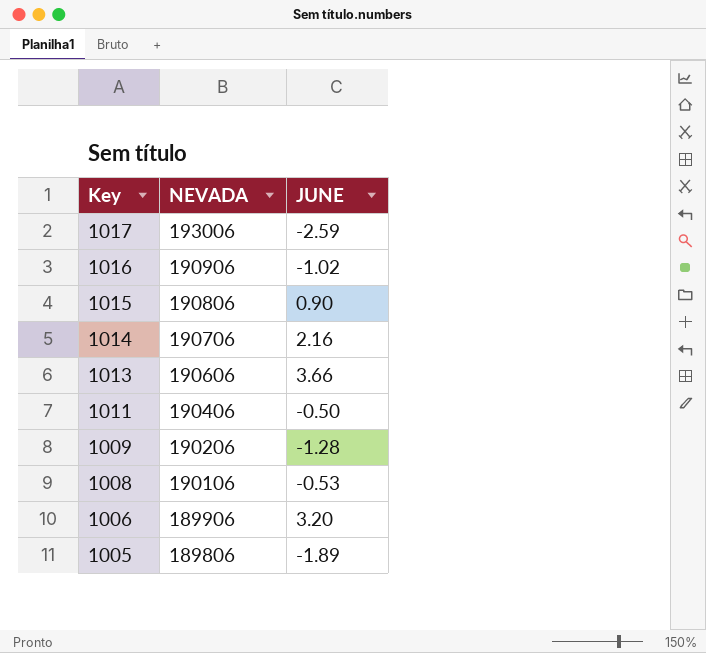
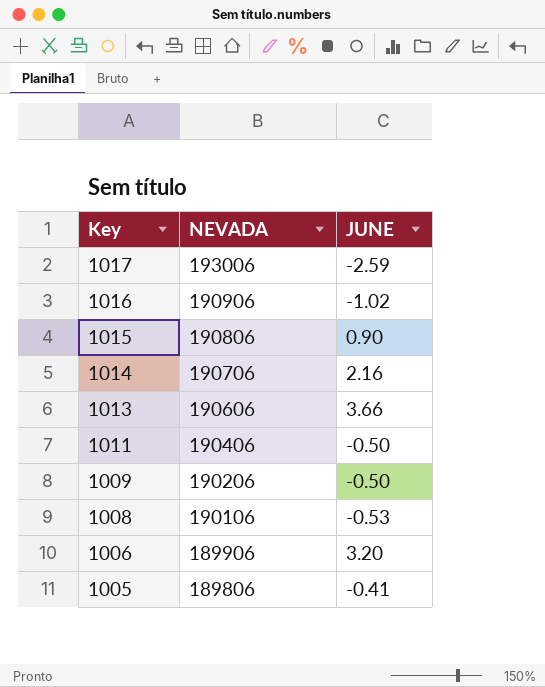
1009 | JUNE: -1.28 -> -0.50
1005 | JUNE: -1.89 -> -0.41

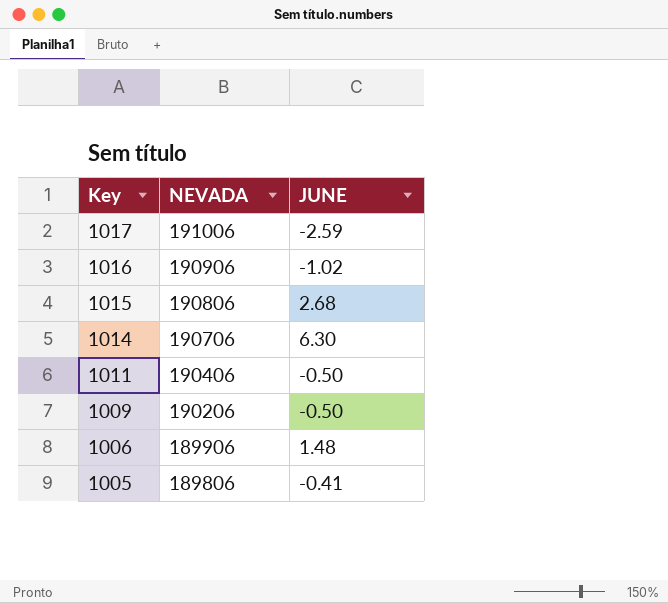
row 1013: 190606 | 3.66 -> none
row 1008: 190106 | -0.53 -> none
1017 | NEVADA: 193006 -> 191006
1015 | JUNE: 0.90 -> 2.68
1014 | JUNE: 2.16 -> 6.30
1006 | JUNE: 3.20 -> 1.48

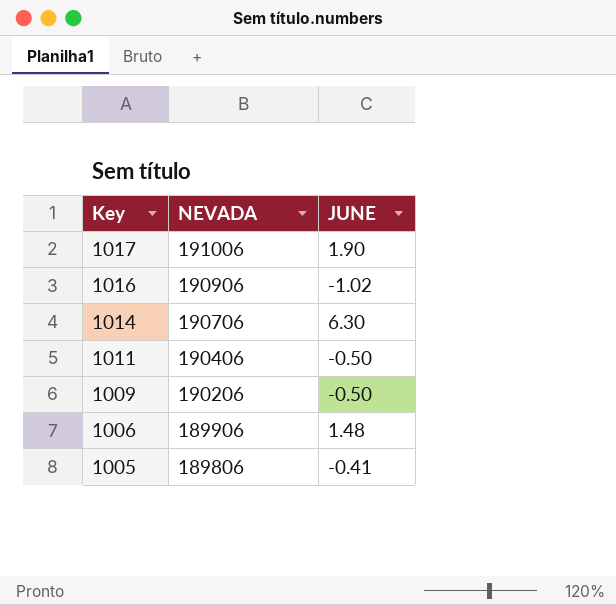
row 1015: 190806 | 2.68 -> none
1017 | JUNE: -2.59 -> 1.90

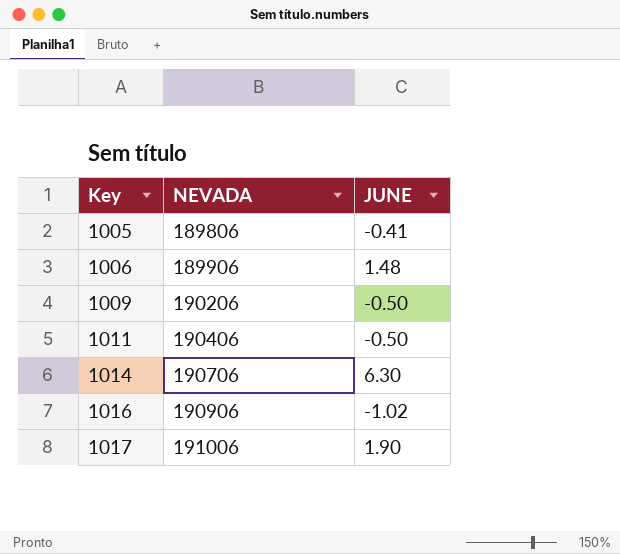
row order: Key descending -> Key ascending

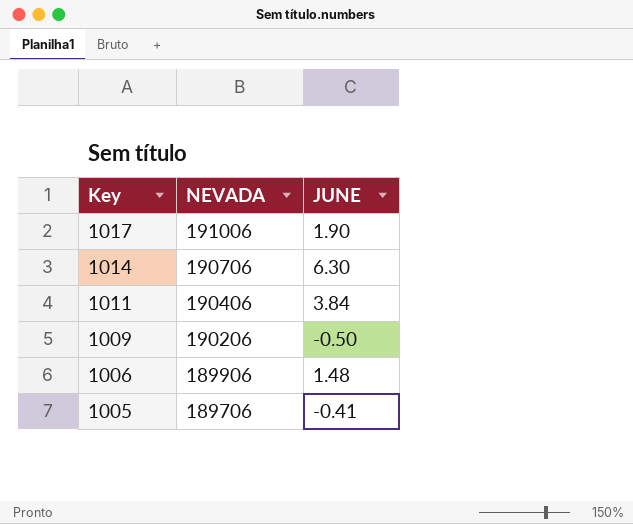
row order: Key ascending -> Key descending
row 1016: 190906 | -1.02 -> none
1011 | JUNE: -0.50 -> 3.84
1005 | NEVADA: 189806 -> 189706

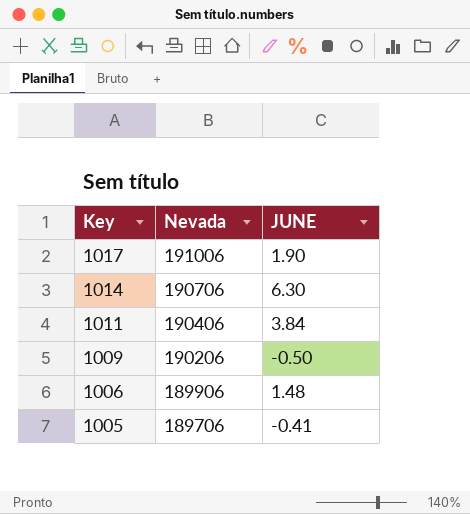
column name: NEVADA -> Nevada

